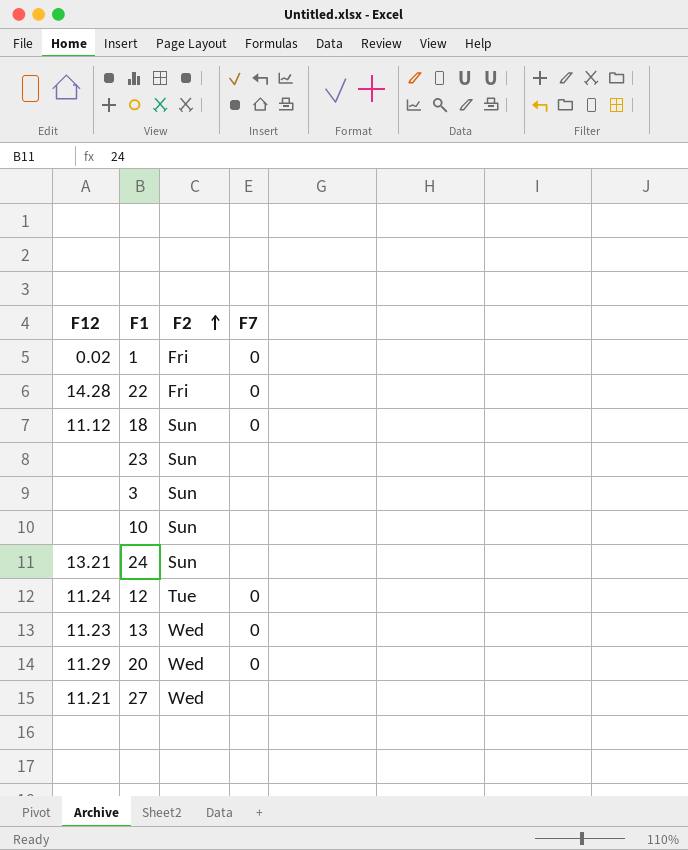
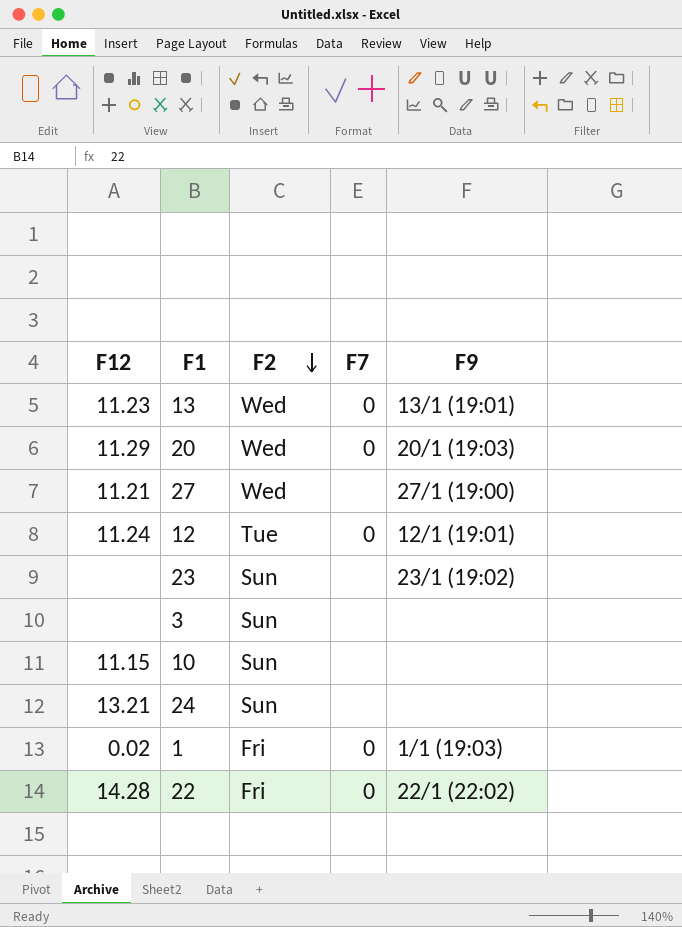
row order: F2 ascending -> F2 descending
column F9 | position: none -> 5
row 18: 11.12 | Sun | 0 -> none
10 | F12: none -> 11.15

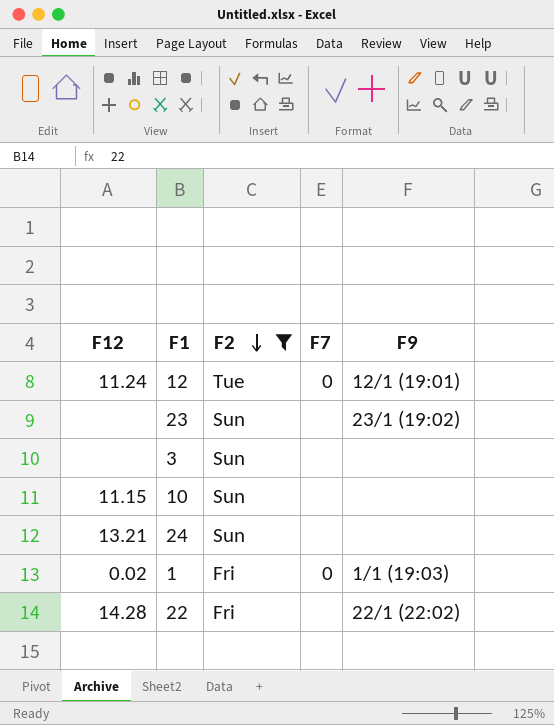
filter: none -> F2 != Wed
22 | F7: 0 -> none

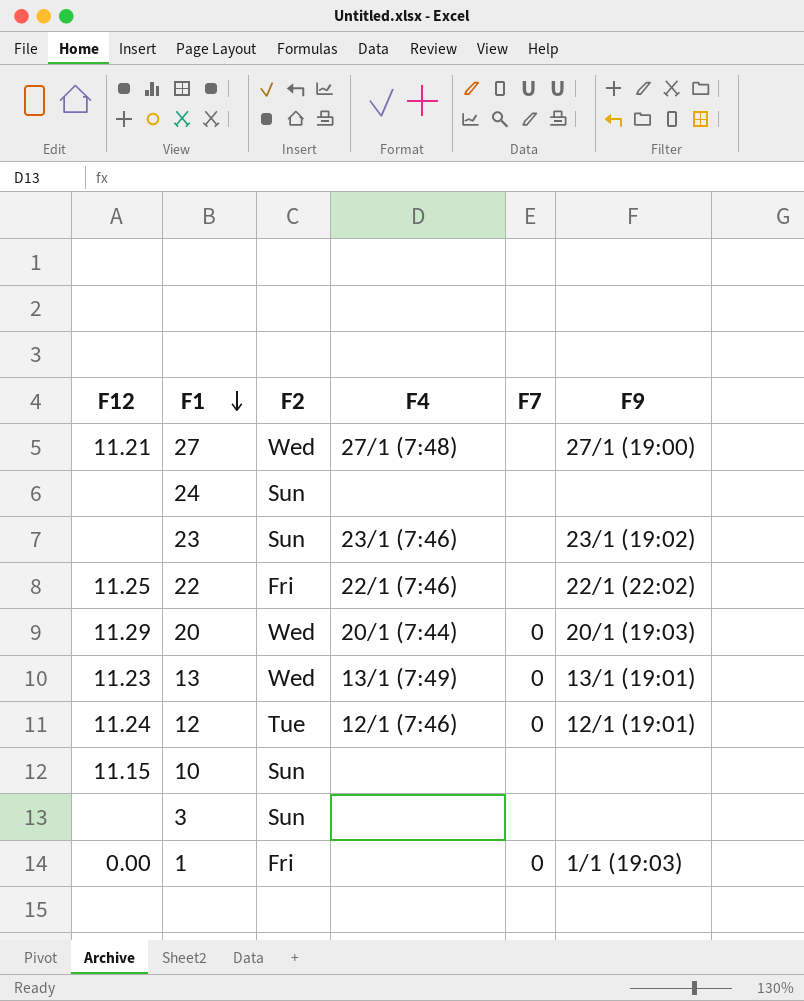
filter: F2 != Wed -> none
row order: F2 descending -> F1 descending
column F4 | position: none -> 4
24 | F12: 13.21 -> none
22 | F12: 14.28 -> 11.25
1 | F12: 0.02 -> 0.00

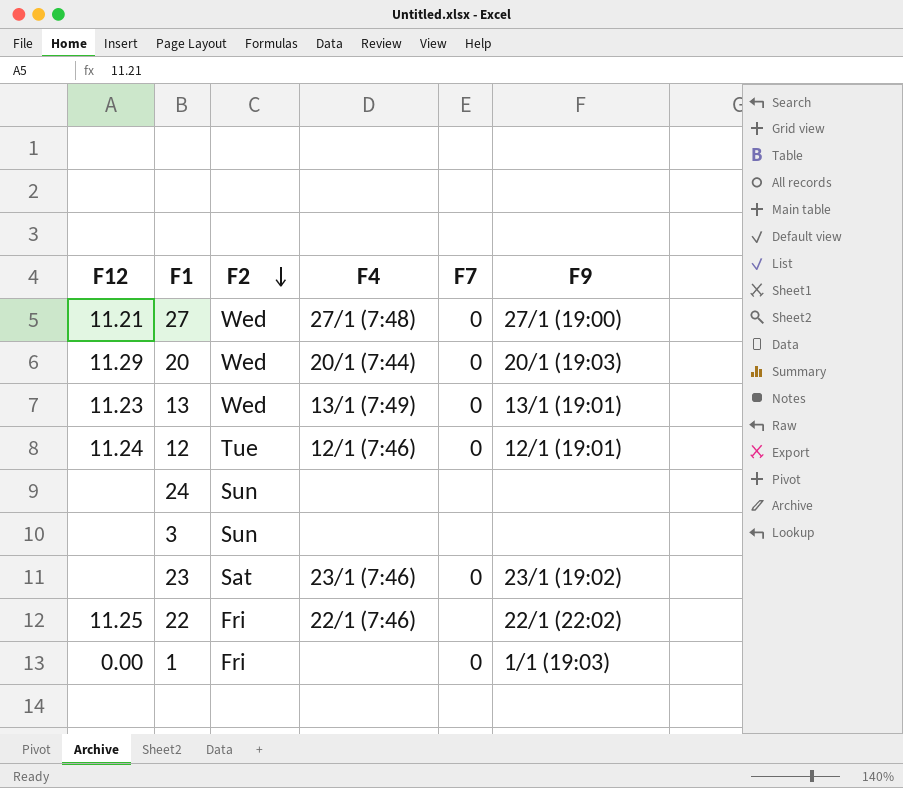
row order: F1 descending -> F2 descending
row 10: 11.15 | Sun | none | none | none -> none
27 | F7: none -> 0
23 | F2: Sun -> Sat
23 | F7: none -> 0

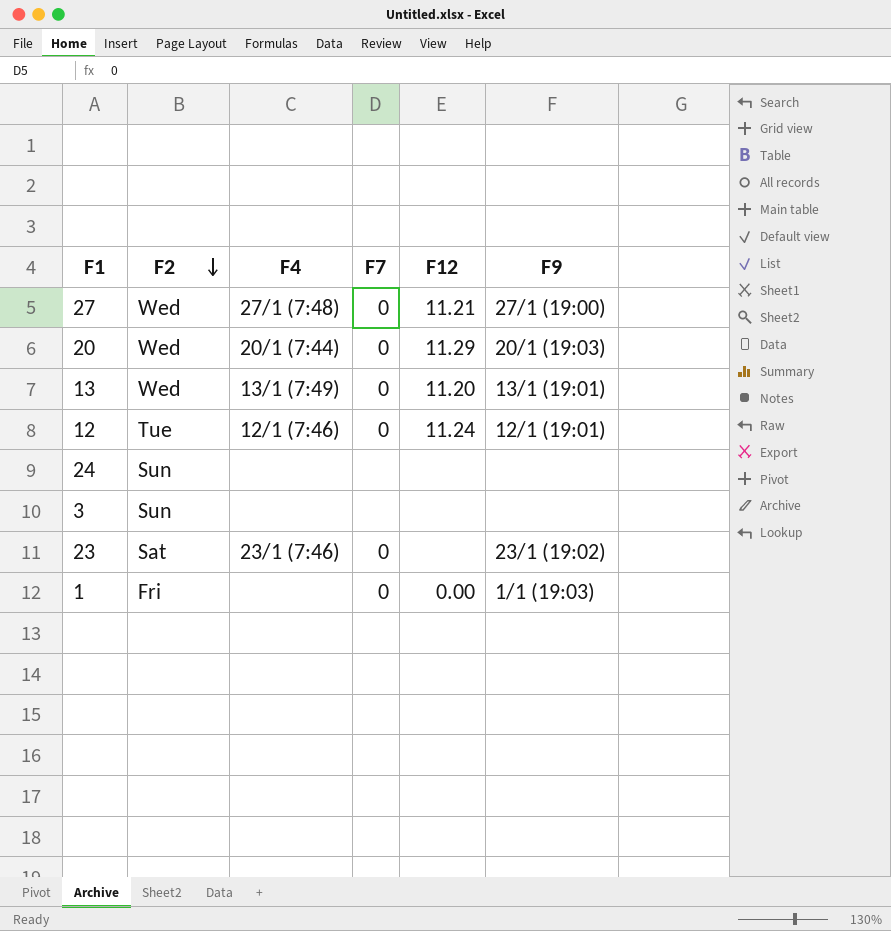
column F12 | position: 1 -> 5
row 22: 11.25 | Fri | 22/1 (7:46) | none | 22/1 (22:02) -> none
13 | F12: 11.23 -> 11.20

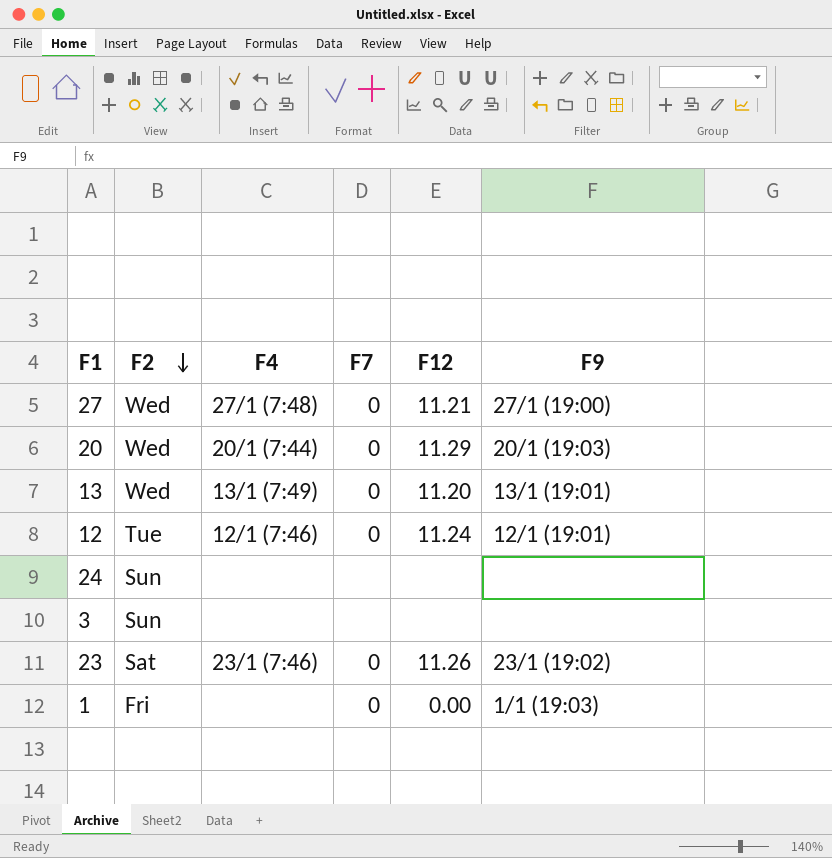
23 | F12: none -> 11.26

